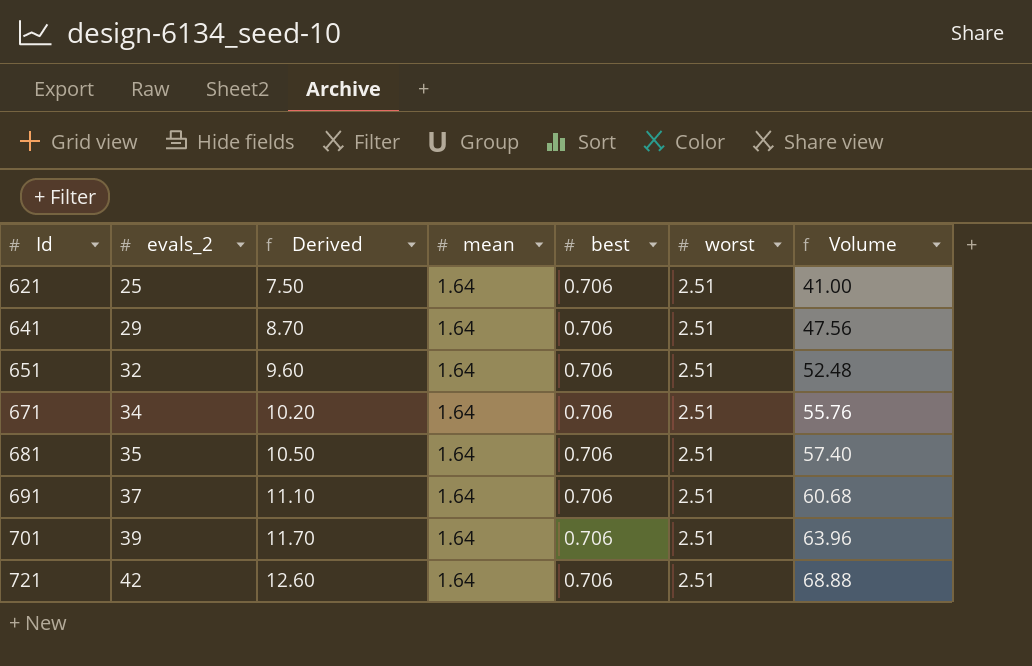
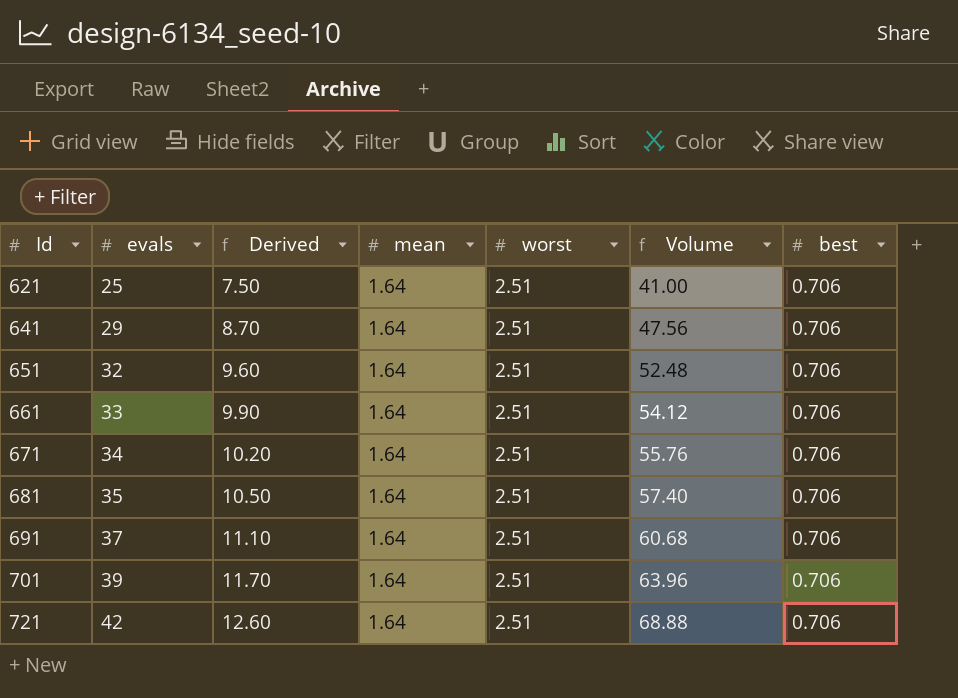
column name: evals_2 -> evals
column best | position: 5 -> 7
row 661: none -> 33 | 9.90 | 1.64 | 2.51 | 54.12 | 0.706

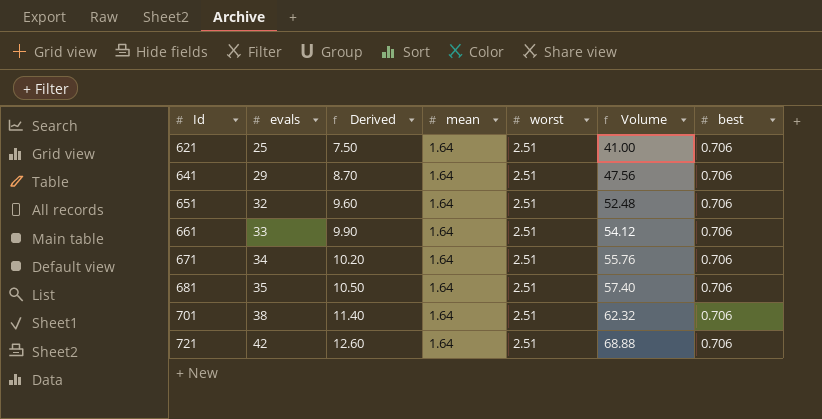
row 691: 37 | 11.10 | 1.64 | 2.51 | 60.68 | 0.706 -> none
701 | evals: 39 -> 38
701 | Derived: 11.70 -> 11.40
701 | Volume: 63.96 -> 62.32

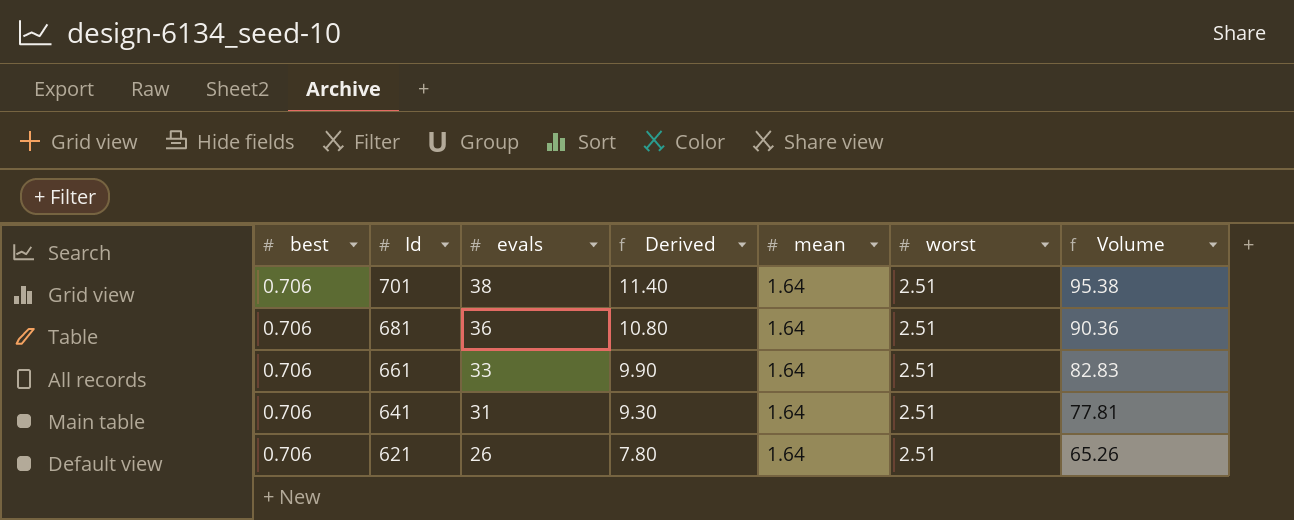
row order: Id ascending -> Id descending
column best | position: 7 -> 1
column Volume | formula: [evals] * [mean] -> [evals] * [worst]
row 651: 32 | 9.60 | 1.64 | 2.51 | 52.48 | 0.706 -> none
row 671: 34 | 10.20 | 1.64 | 2.51 | 55.76 | 0.706 -> none
row 721: 42 | 12.60 | 1.64 | 2.51 | 68.88 | 0.706 -> none
681 | evals: 35 -> 36
681 | Derived: 10.50 -> 10.80
641 | evals: 29 -> 31
641 | Derived: 8.70 -> 9.30
621 | evals: 25 -> 26
621 | Derived: 7.50 -> 7.80

